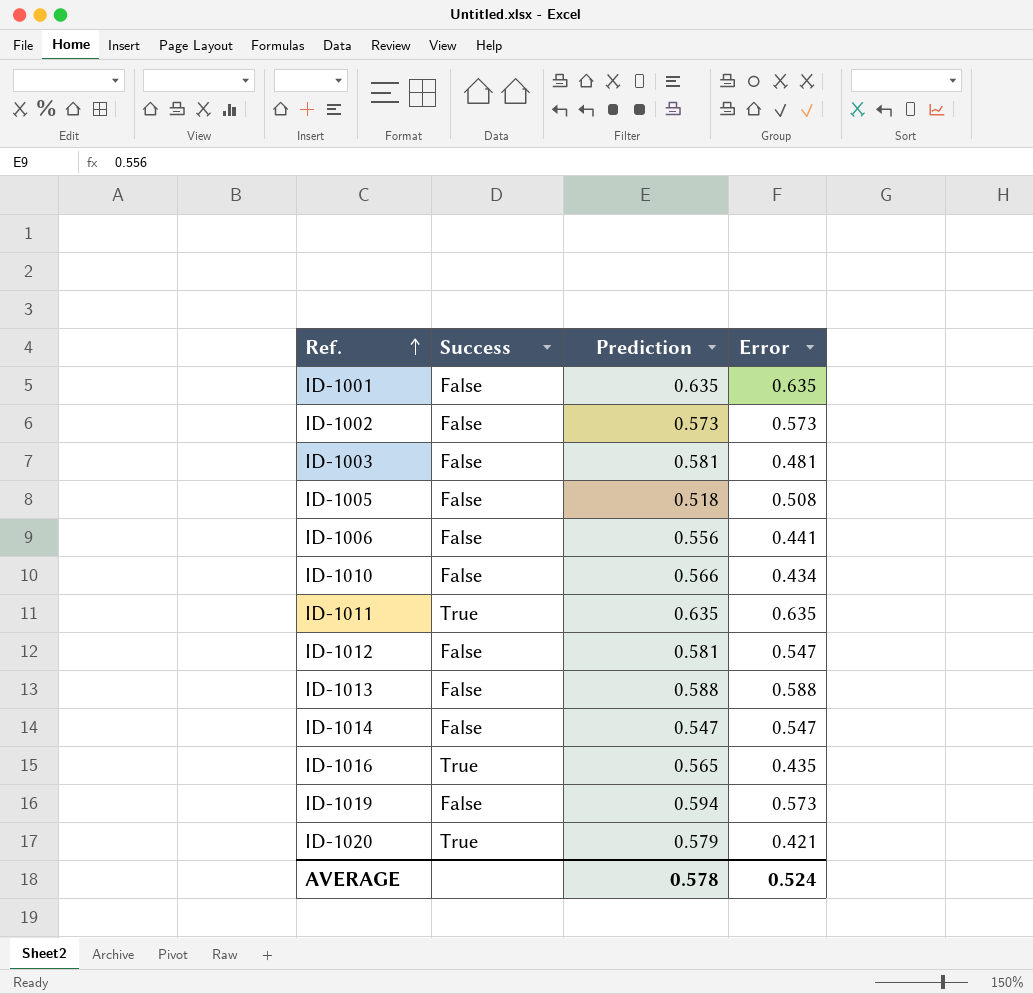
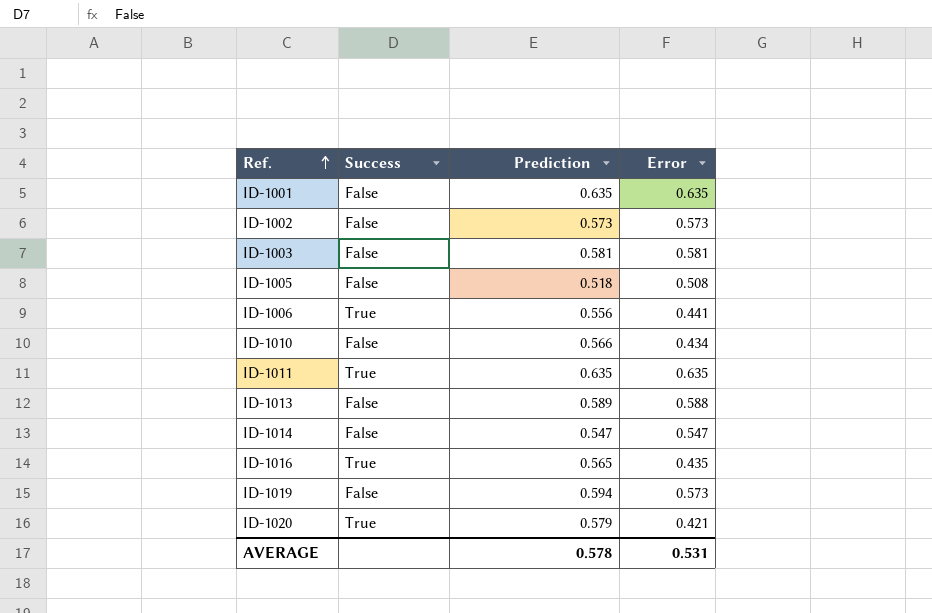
row ID-1012: False | 0.581 | 0.547 -> none
ID-1003 | Error: 0.481 -> 0.581
ID-1006 | Success: False -> True
ID-1013 | Prediction: 0.588 -> 0.589
AVERAGE | Error: 0.524 -> 0.531

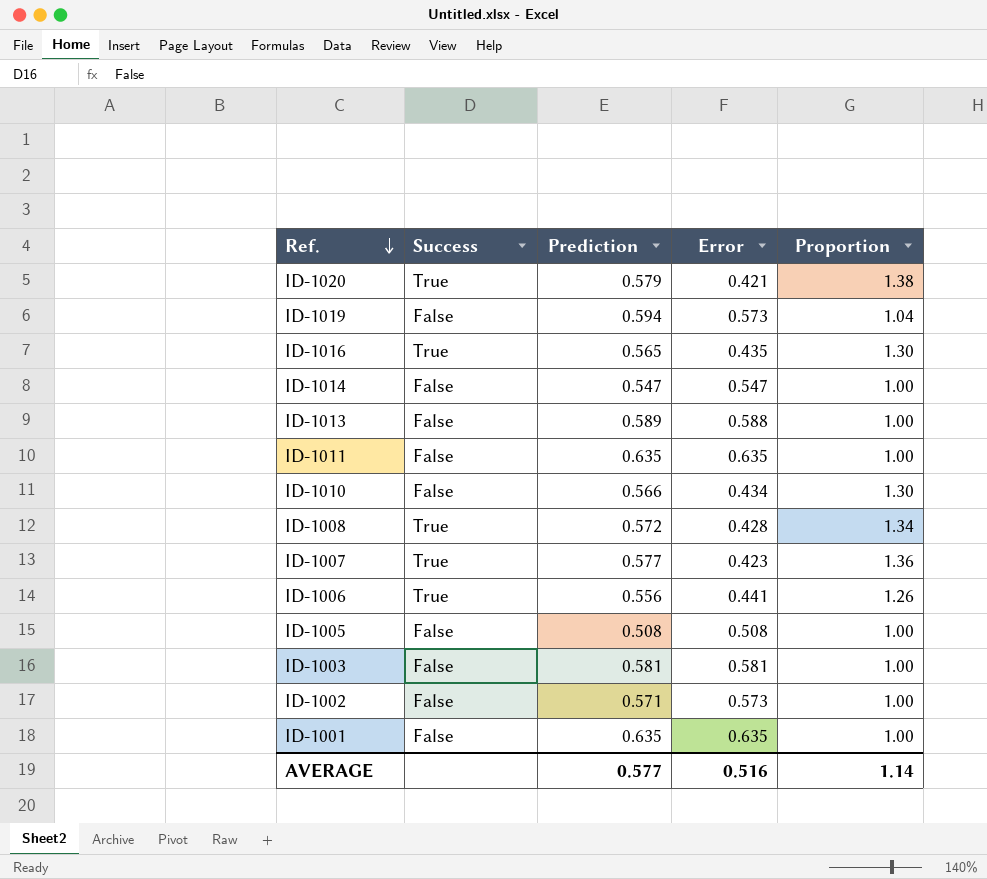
row order: Ref. ascending -> Ref. descending
column Proportion | formula: none -> [Prediction] / [Error]
ID-1011 | Success: True -> False
row ID-1008: none -> True | 0.572 | 0.428 | 1.34
row ID-1007: none -> True | 0.577 | 0.423 | 1.36
ID-1005 | Prediction: 0.518 -> 0.508
ID-1002 | Prediction: 0.573 -> 0.571
AVERAGE | Prediction: 0.578 -> 0.577
AVERAGE | Error: 0.531 -> 0.516

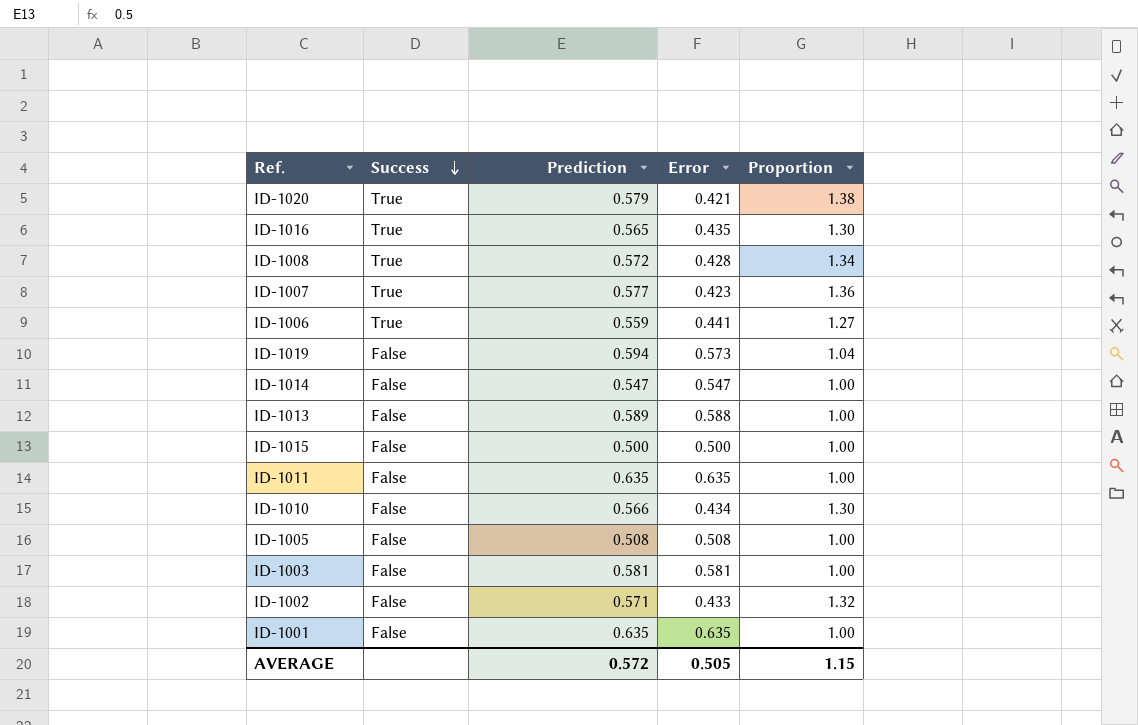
row order: Ref. descending -> Success descending
ID-1006 | Prediction: 0.556 -> 0.559
ID-1006 | Proportion: 1.26 -> 1.27
row ID-1015: none -> False | 0.500 | 0.500 | 1.00
ID-1002 | Error: 0.573 -> 0.433
ID-1002 | Proportion: 1.00 -> 1.32
AVERAGE | Prediction: 0.577 -> 0.572
AVERAGE | Error: 0.516 -> 0.505
AVERAGE | Proportion: 1.14 -> 1.15

